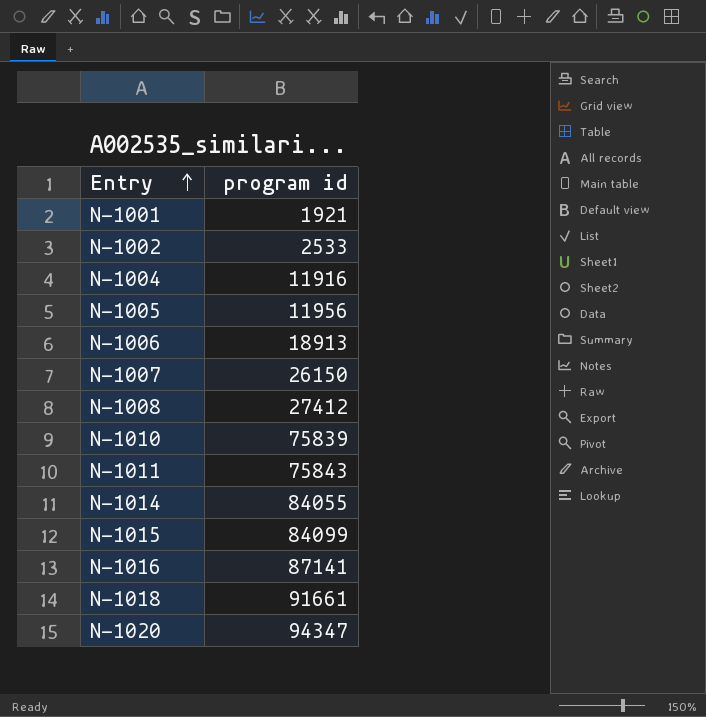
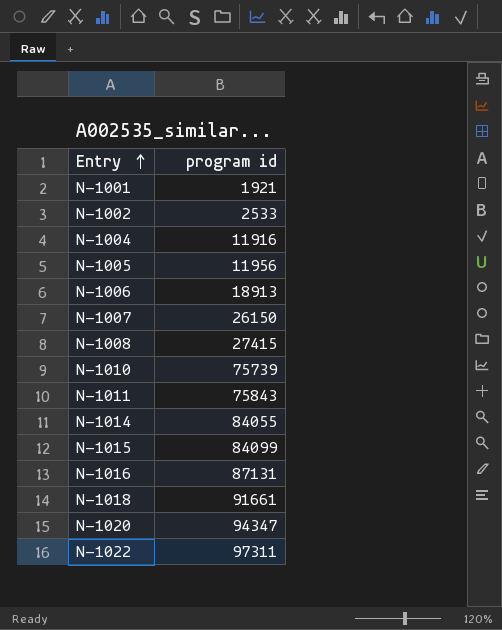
N-1008 | program id: 27412 -> 27415
N-1010 | program id: 75839 -> 75739
N-1016 | program id: 87141 -> 87131
row N-1022: none -> 97311

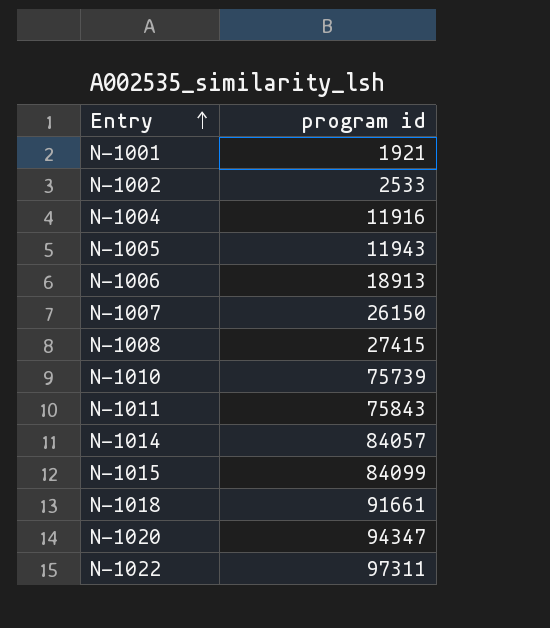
row N-1016: 87131 -> none
N-1005 | program id: 11956 -> 11943
N-1014 | program id: 84055 -> 84057

